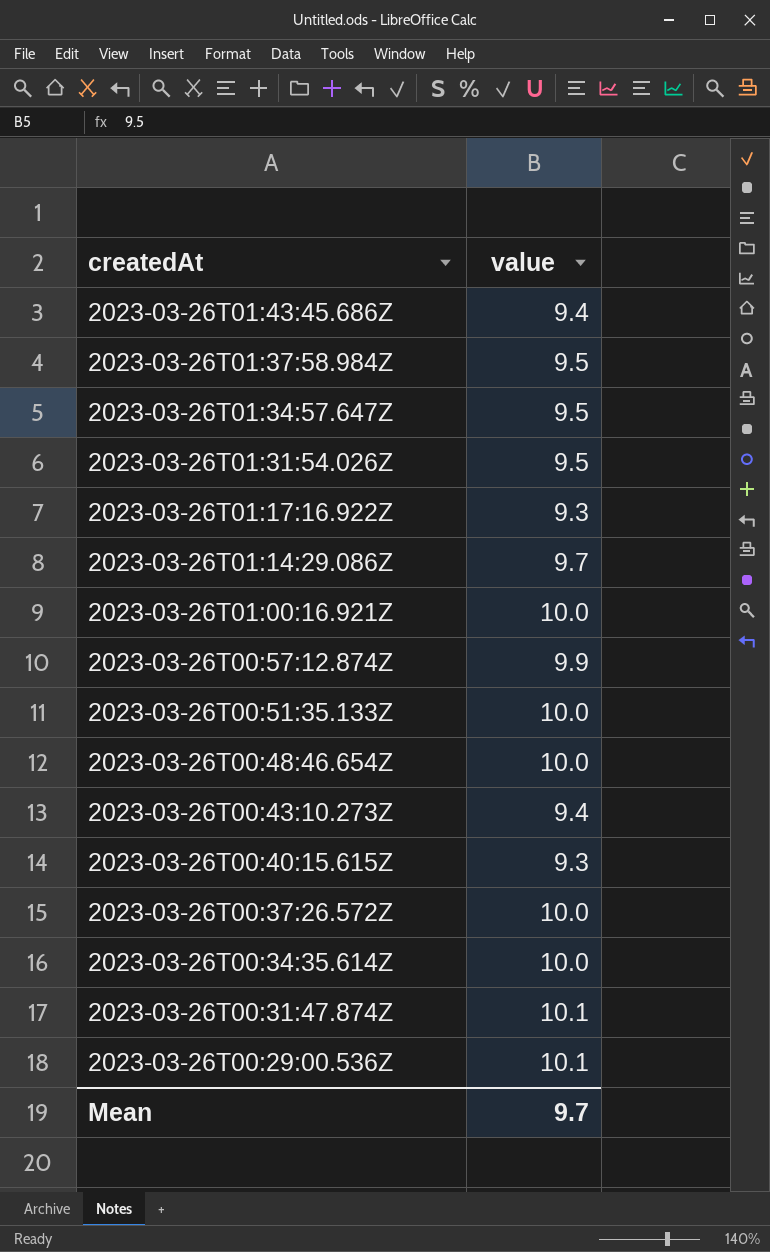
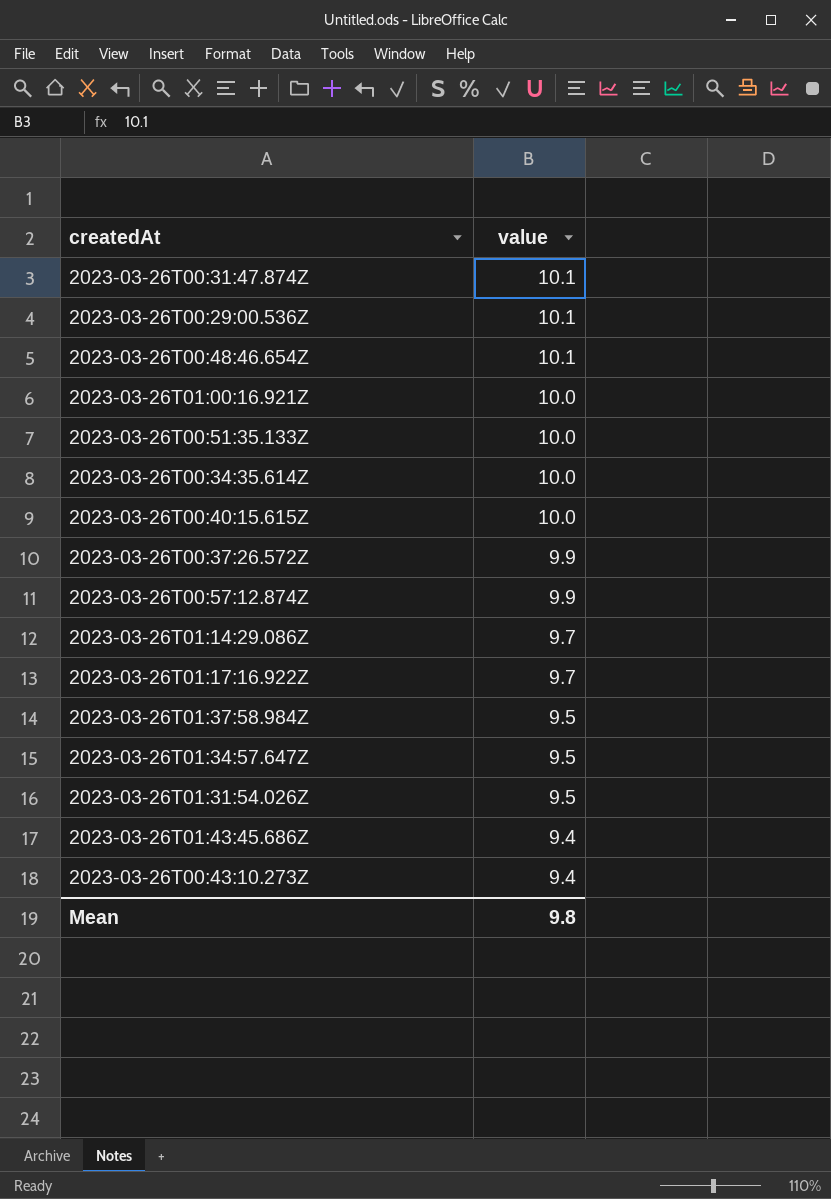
row order: createdAt descending -> value descending
2023-03-26T00:48:46.654Z | value: 10.0 -> 10.1
2023-03-26T00:40:15.615Z | value: 9.3 -> 10.0
2023-03-26T00:37:26.572Z | value: 10.0 -> 9.9
2023-03-26T01:17:16.922Z | value: 9.3 -> 9.7
Mean | value: 9.7 -> 9.8

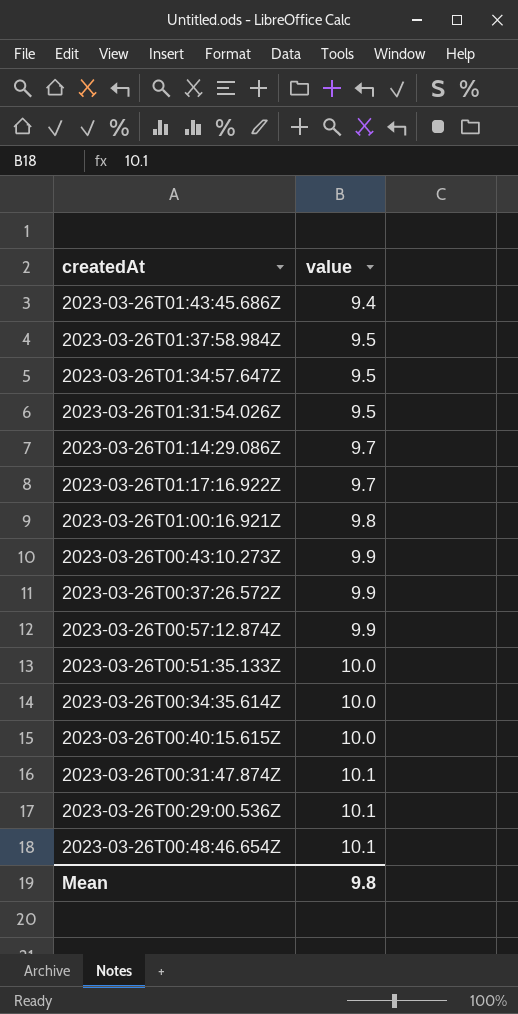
row order: value descending -> value ascending
2023-03-26T01:00:16.921Z | value: 10.0 -> 9.8
2023-03-26T00:43:10.273Z | value: 9.4 -> 9.9

